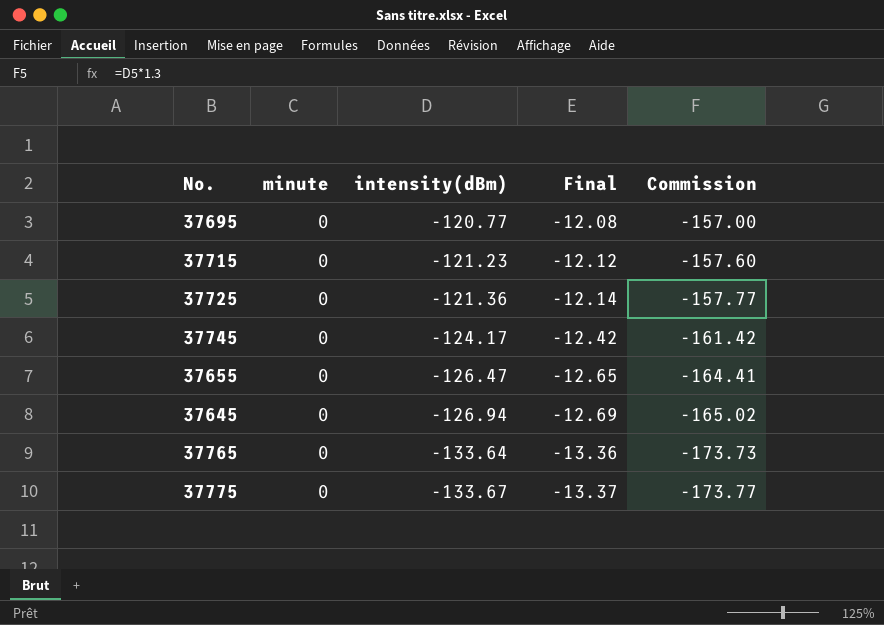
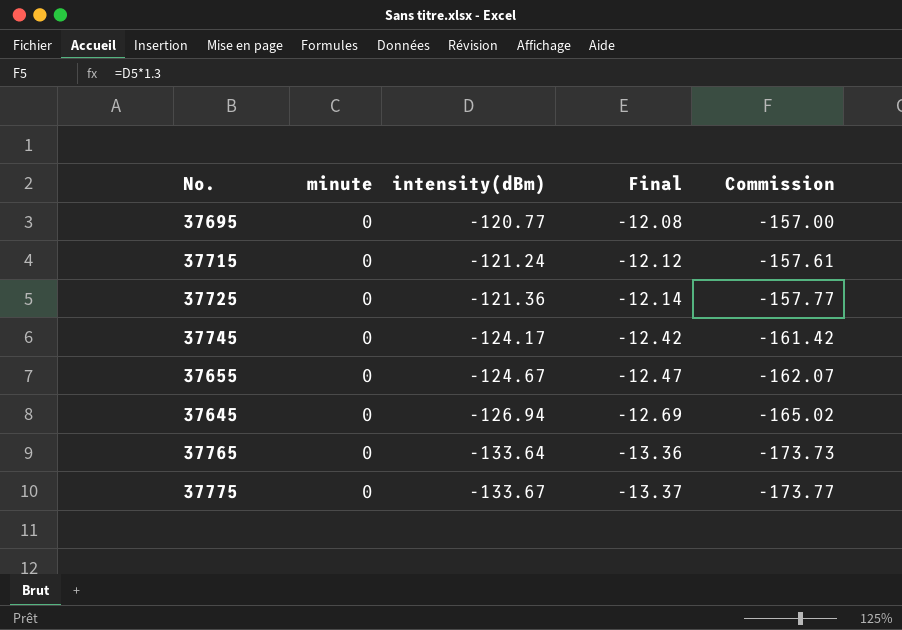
37715 | intensity(dBm): -121.23 -> -121.24
37715 | Commission: -157.60 -> -157.61
37655 | intensity(dBm): -126.47 -> -124.67
37655 | Final: -12.65 -> -12.47
37655 | Commission: -164.41 -> -162.07

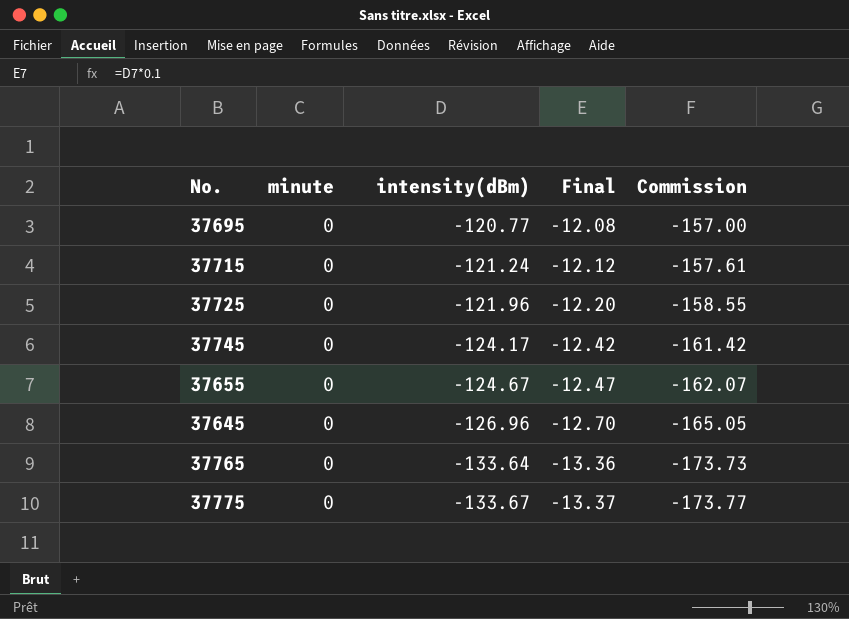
37725 | intensity(dBm): -121.36 -> -121.96
37725 | Final: -12.14 -> -12.20
37725 | Commission: -157.77 -> -158.55
37645 | intensity(dBm): -126.94 -> -126.96
37645 | Final: -12.69 -> -12.70
37645 | Commission: -165.02 -> -165.05

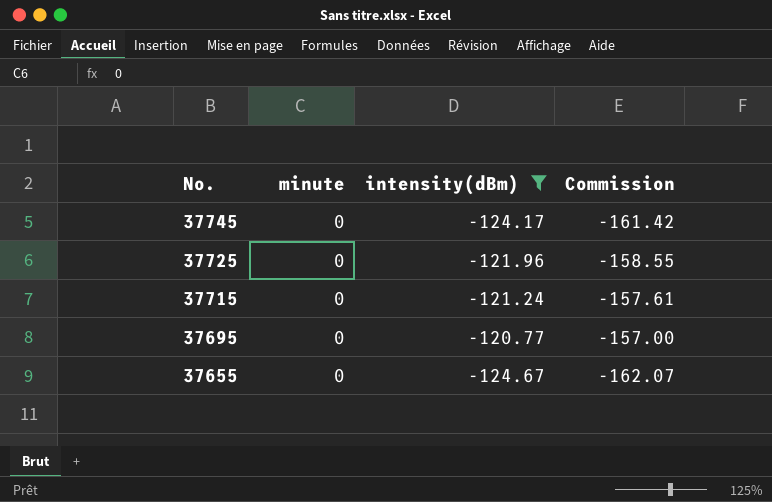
filter: none -> intensity(dBm) >= -124.67
row order: intensity(dBm) descending -> No. descending
column Final | formula: [intensity(dBm)] * 0.1 -> none

